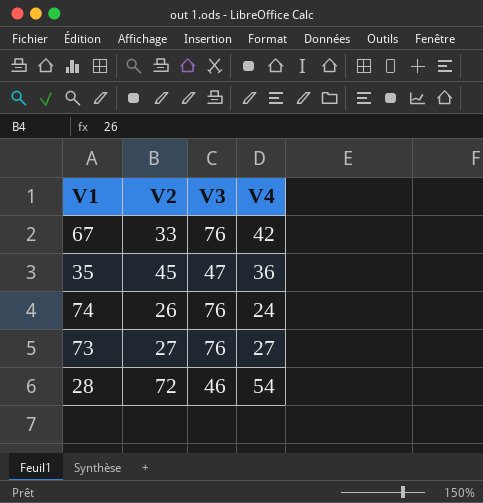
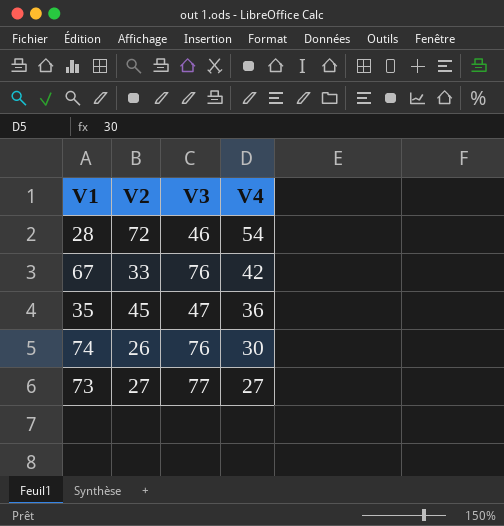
row order: none -> V4 descending
74 | V4: 24 -> 30
73 | V3: 76 -> 77

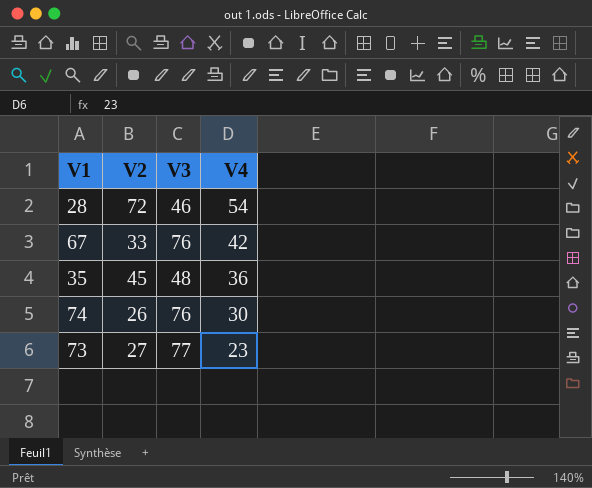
35 | V3: 47 -> 48
73 | V4: 27 -> 23

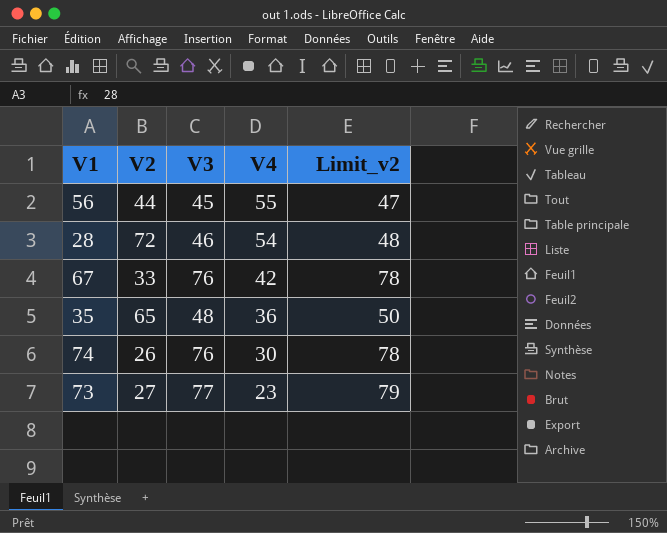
column Limit_v2 | formula: none -> [V3] + 2
row 56: none -> 44 | 45 | 55 | 47
35 | V2: 45 -> 65

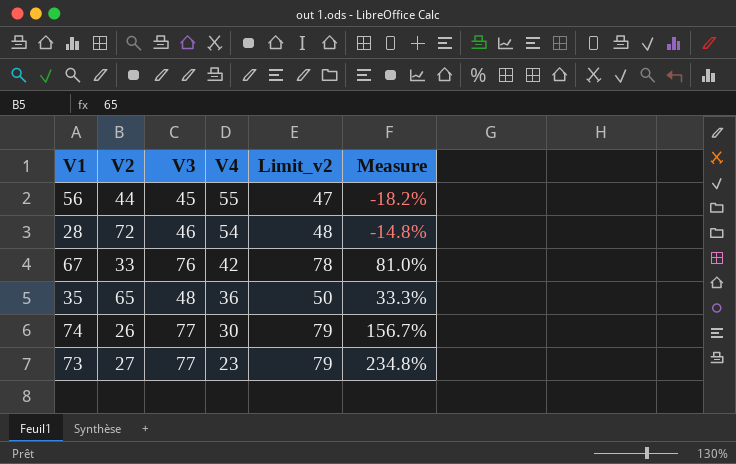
column Measure | formula: none -> ([V3] - [V4]) / [V4]
74 | V3: 76 -> 77
74 | Limit_v2: 78 -> 79

